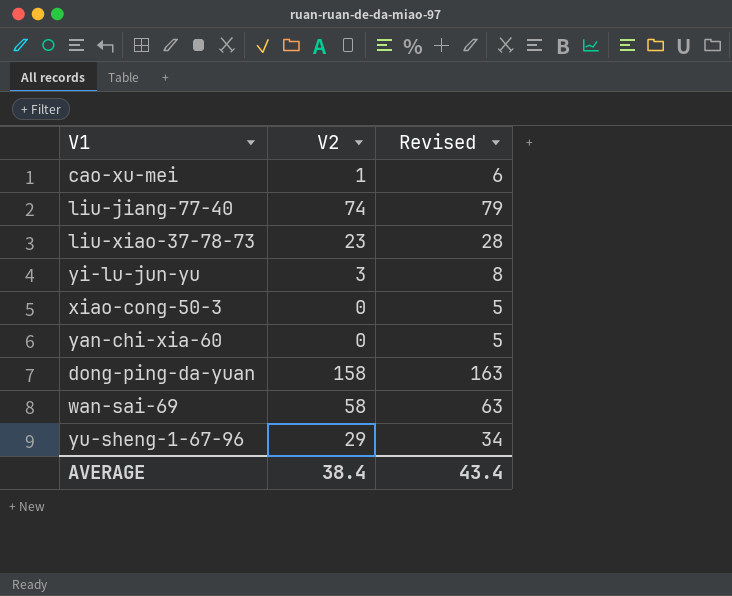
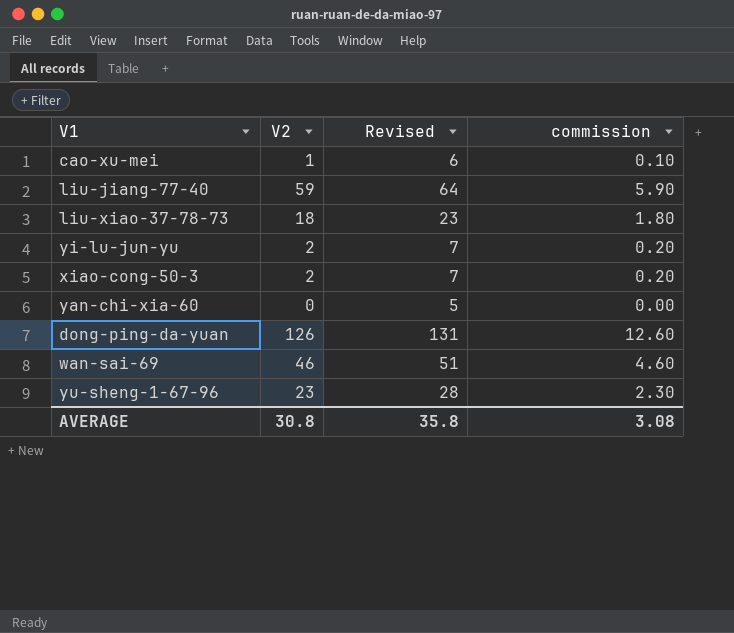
column commission | formula: none -> [V2] * 0.1
liu-jiang-77-40 | V2: 74 -> 59
liu-jiang-77-40 | Revised: 79 -> 64
liu-xiao-37-78-73 | V2: 23 -> 18
liu-xiao-37-78-73 | Revised: 28 -> 23
yi-lu-jun-yu | V2: 3 -> 2
yi-lu-jun-yu | Revised: 8 -> 7
xiao-cong-50-3 | V2: 0 -> 2
xiao-cong-50-3 | Revised: 5 -> 7
dong-ping-da-yuan | V2: 158 -> 126
dong-ping-da-yuan | Revised: 163 -> 131
wan-sai-69 | V2: 58 -> 46
wan-sai-69 | Revised: 63 -> 51
yu-sheng-1-67-96 | V2: 29 -> 23
yu-sheng-1-67-96 | Revised: 34 -> 28
AVERAGE | V2: 38.4 -> 30.8
AVERAGE | Revised: 43.4 -> 35.8

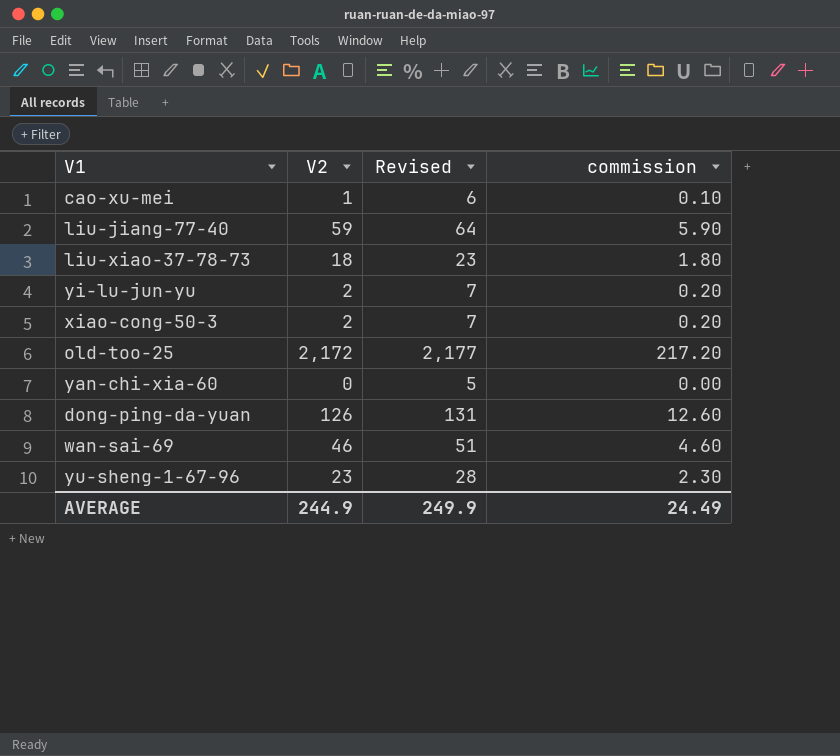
row old-too-25: none -> 2,172 | 2,177 | 217.20
AVERAGE | V2: 30.8 -> 244.9
AVERAGE | Revised: 35.8 -> 249.9
AVERAGE | commission: 3.08 -> 24.49

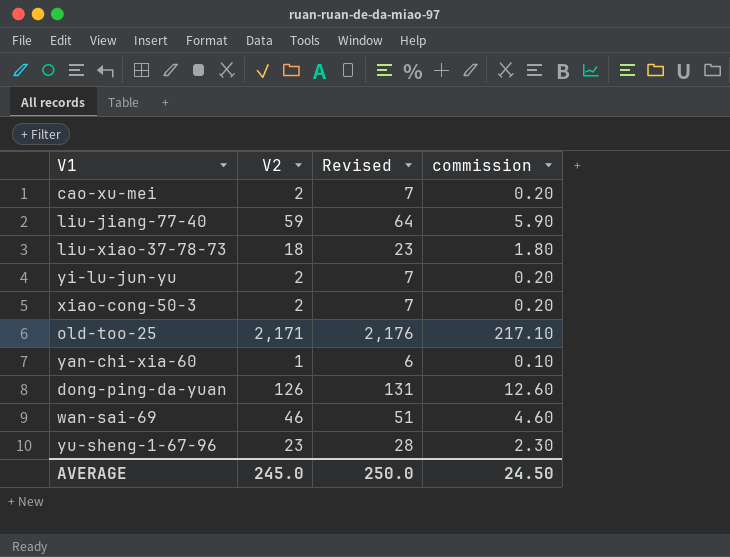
cao-xu-mei | V2: 1 -> 2
cao-xu-mei | Revised: 6 -> 7
cao-xu-mei | commission: 0.10 -> 0.20
old-too-25 | V2: 2,172 -> 2,171
old-too-25 | Revised: 2,177 -> 2,176
old-too-25 | commission: 217.20 -> 217.10
yan-chi-xia-60 | V2: 0 -> 1
yan-chi-xia-60 | Revised: 5 -> 6
yan-chi-xia-60 | commission: 0.00 -> 0.10
AVERAGE | V2: 244.9 -> 245.0
AVERAGE | Revised: 249.9 -> 250.0
AVERAGE | commission: 24.49 -> 24.50

